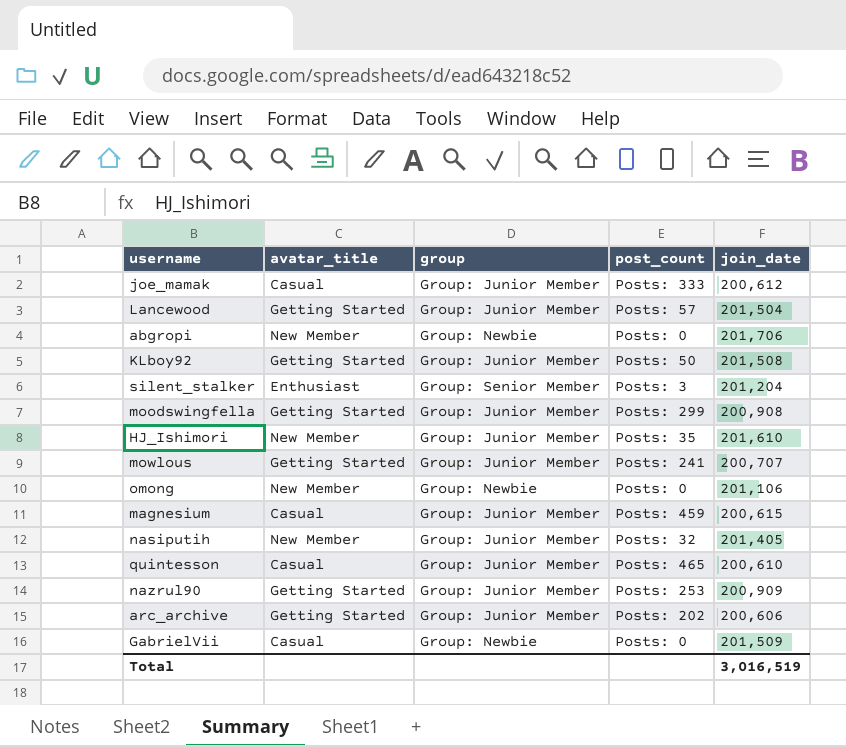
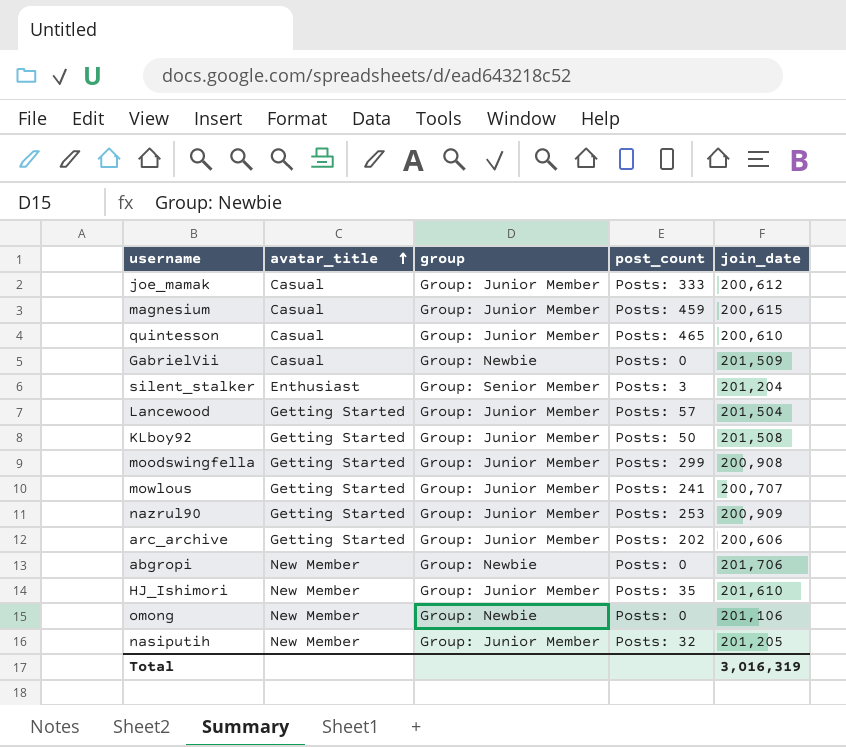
row order: none -> avatar_title ascending
nasiputih | join_date: 201,405 -> 201,205
Total | join_date: 3,016,519 -> 3,016,319

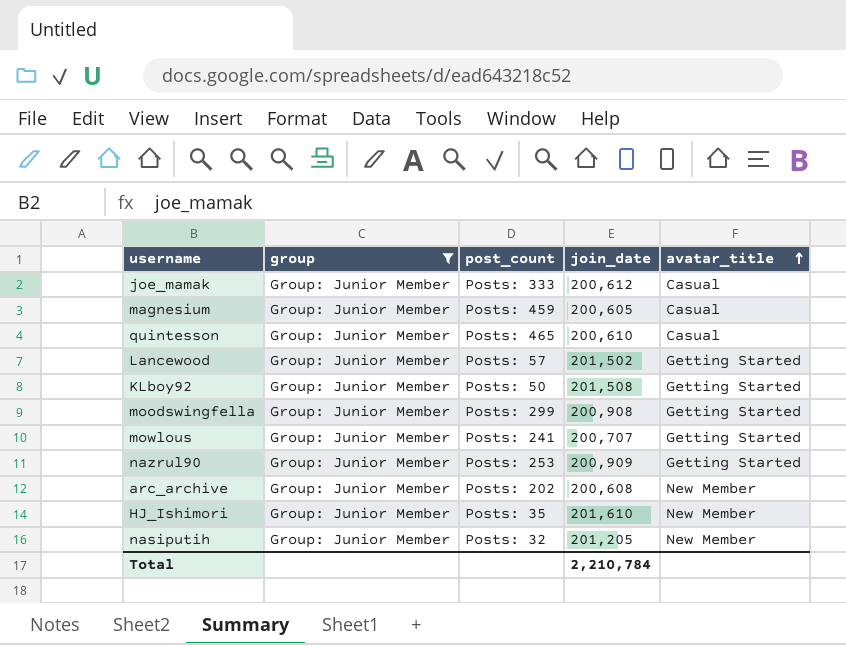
filter: none -> group = Group: Junior Member
column avatar_title | position: 2 -> 5
magnesium | join_date: 200,615 -> 200,605
Lancewood | join_date: 201,504 -> 201,502
arc_archive | join_date: 200,606 -> 200,608
arc_archive | avatar_title: Getting Started -> New Member
Total | join_date: 3,016,319 -> 2,210,784

